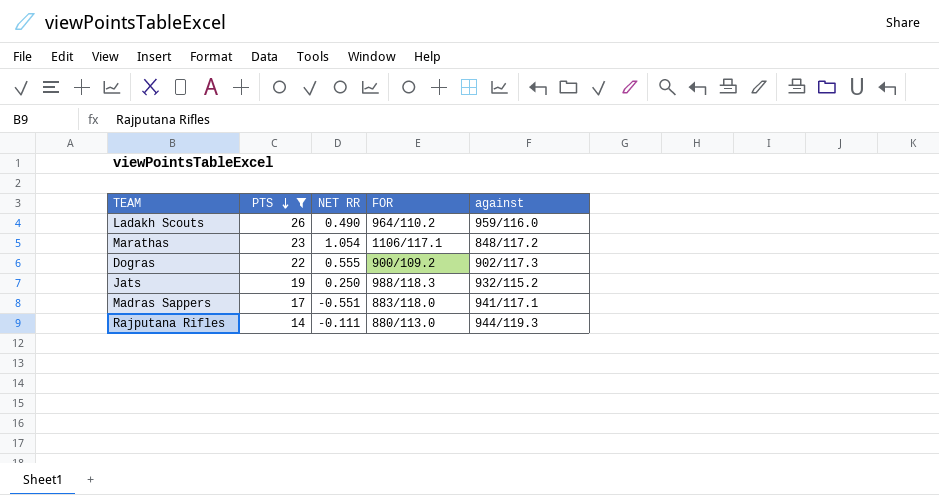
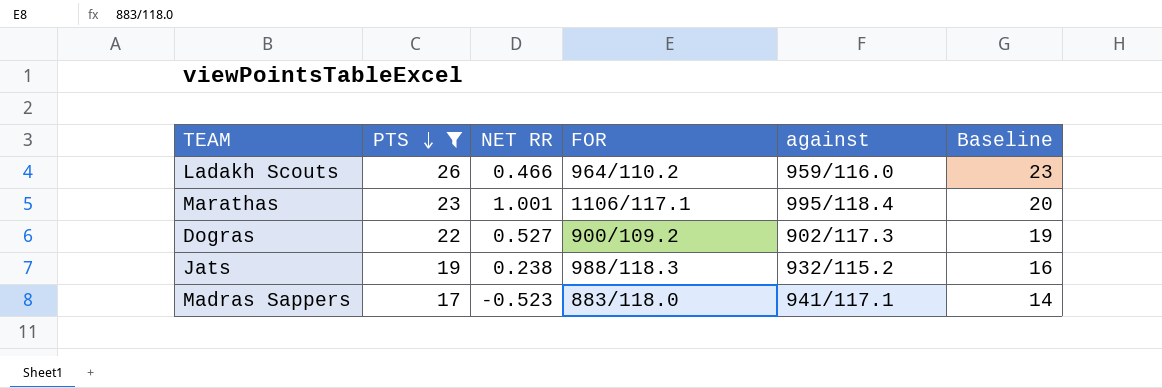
column Baseline | formula: none -> [PTS] - 3
row Rajputana Rifles: 14 | -0.111 | 880/113.0 | 944/119.3 -> none
Ladakh Scouts | NET RR: 0.490 -> 0.466
Marathas | NET RR: 1.054 -> 1.001
Marathas | against: 848/117.2 -> 995/118.4
Dogras | NET RR: 0.555 -> 0.527
Jats | NET RR: 0.250 -> 0.238
Madras Sappers | NET RR: -0.551 -> -0.523

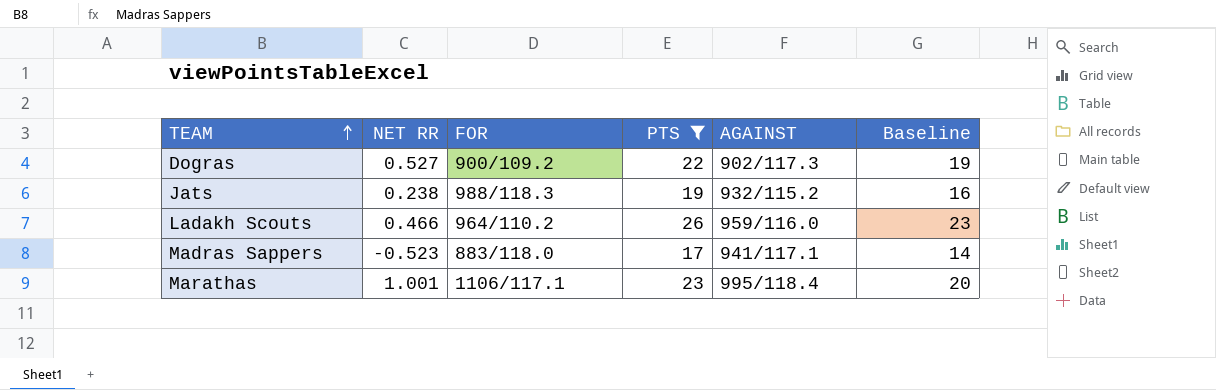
row order: PTS descending -> TEAM ascending
column PTS | position: 2 -> 4
column name: against -> AGAINST

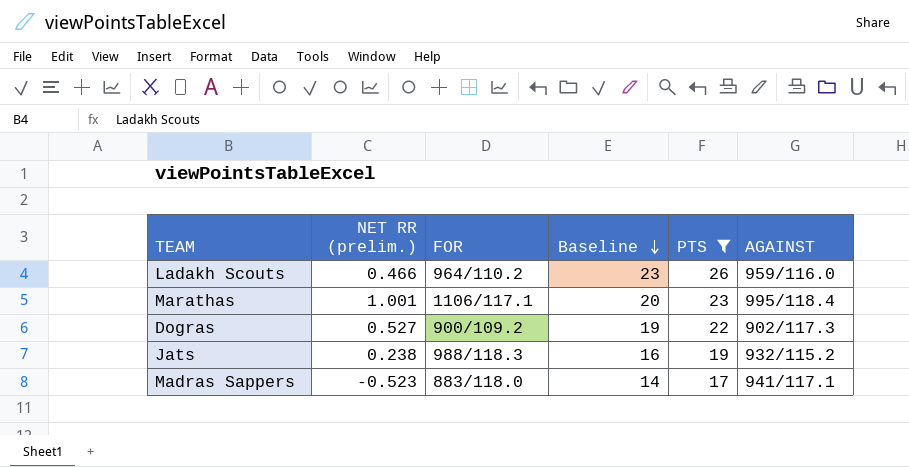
row order: TEAM ascending -> Baseline descending
column name: NET RR -> NET RR (prelim.)
column Baseline | position: 6 -> 4

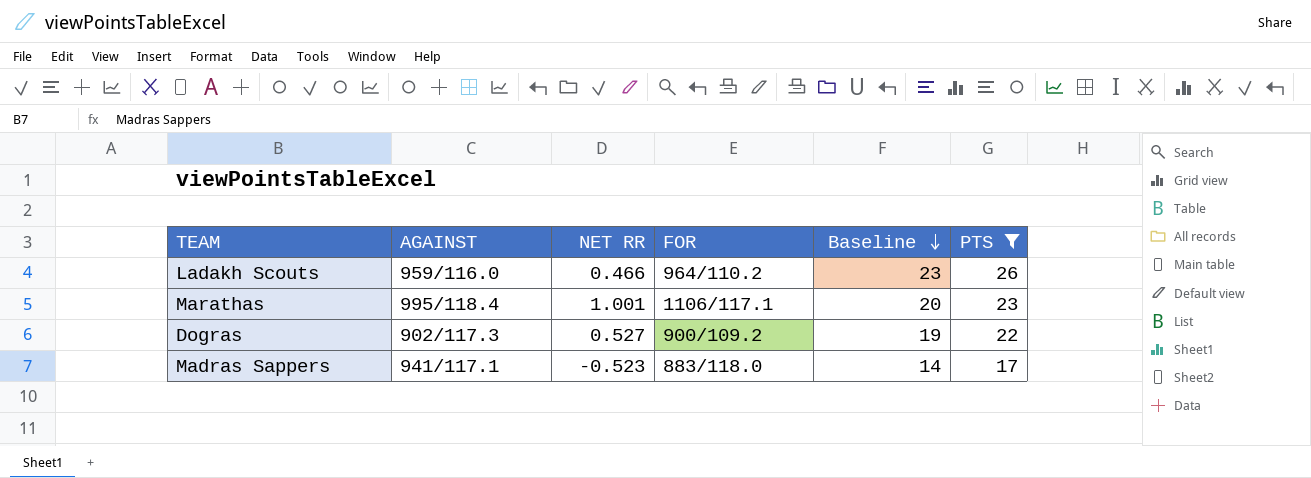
column AGAINST | position: 6 -> 2
column name: NET RR (prelim.) -> NET RR
row Jats: 0.238 | 988/118.3 | 16 | 19 | 932/115.2 -> none

